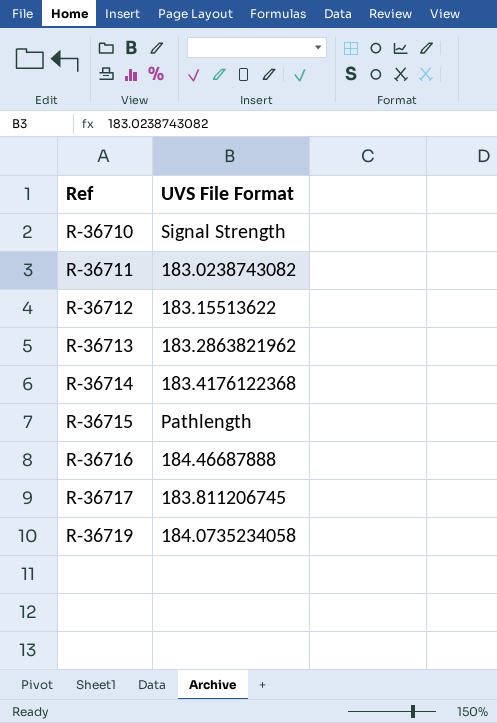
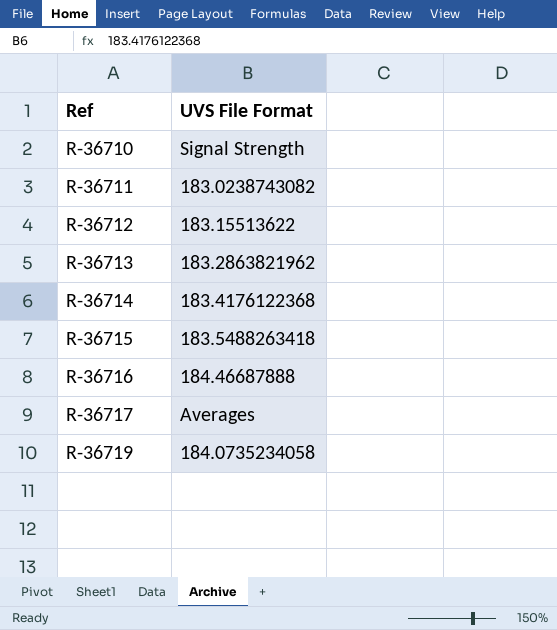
R-36715 | UVS File Format: Pathlength -> 183.5488263418
R-36717 | UVS File Format: 183.811206745 -> Averages

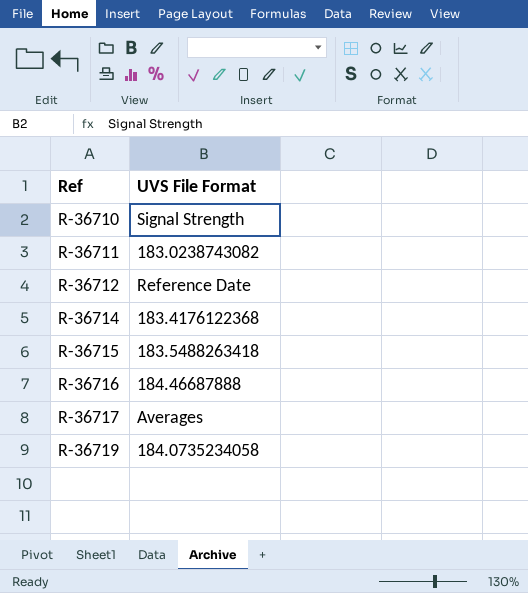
row R-36713: 183.2863821962 -> none
R-36712 | UVS File Format: 183.15513622 -> Reference Date

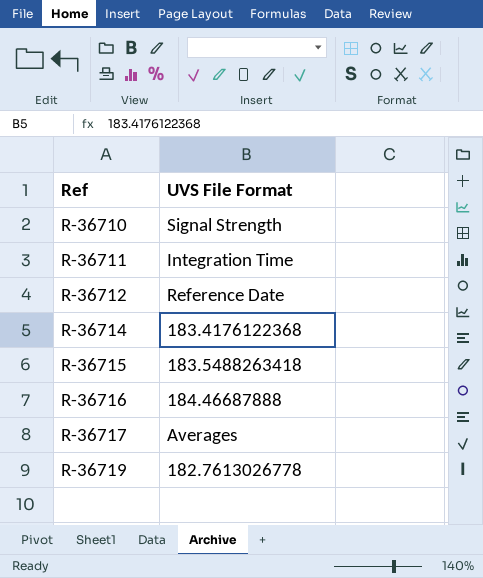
R-36711 | UVS File Format: 183.0238743082 -> Integration Time
R-36719 | UVS File Format: 184.0735234058 -> 182.7613026778

